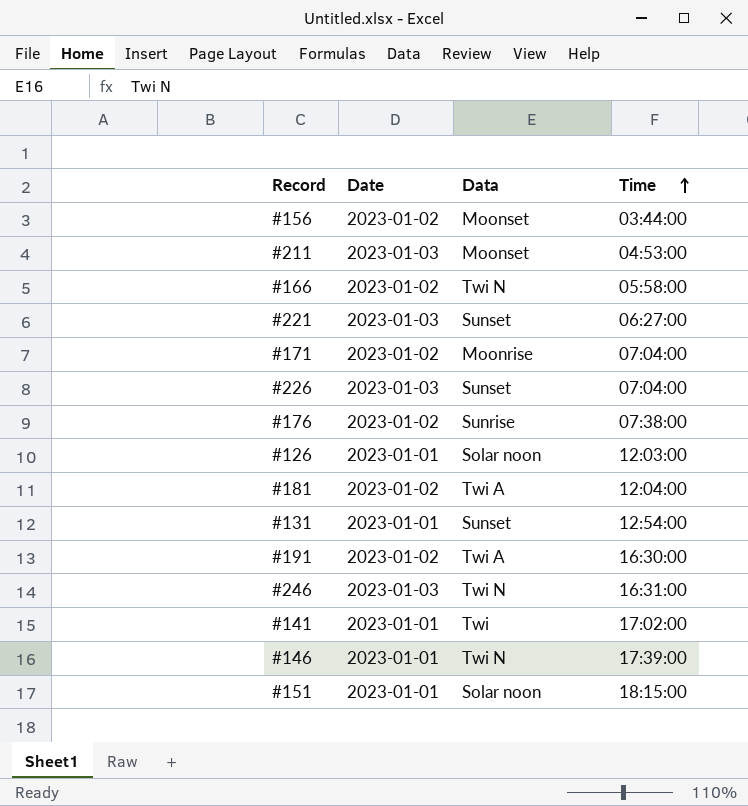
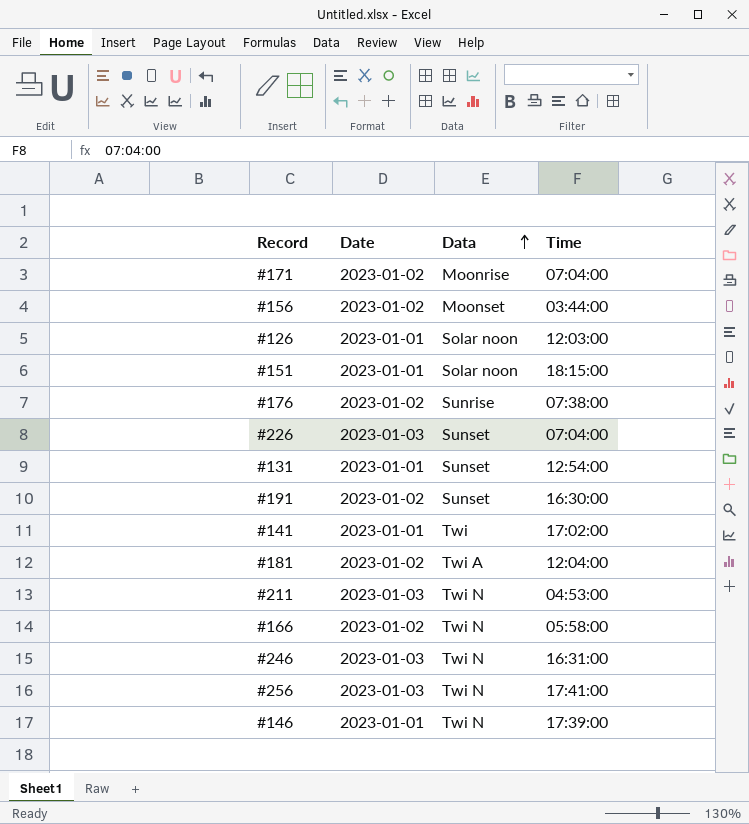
row order: Time ascending -> Data ascending
row #221: 2023-01-03 | Sunset | 06:27:00 -> none
#191 | Data: Twi A -> Sunset
#211 | Data: Moonset -> Twi N
row #256: none -> 2023-01-03 | Twi N | 17:41:00

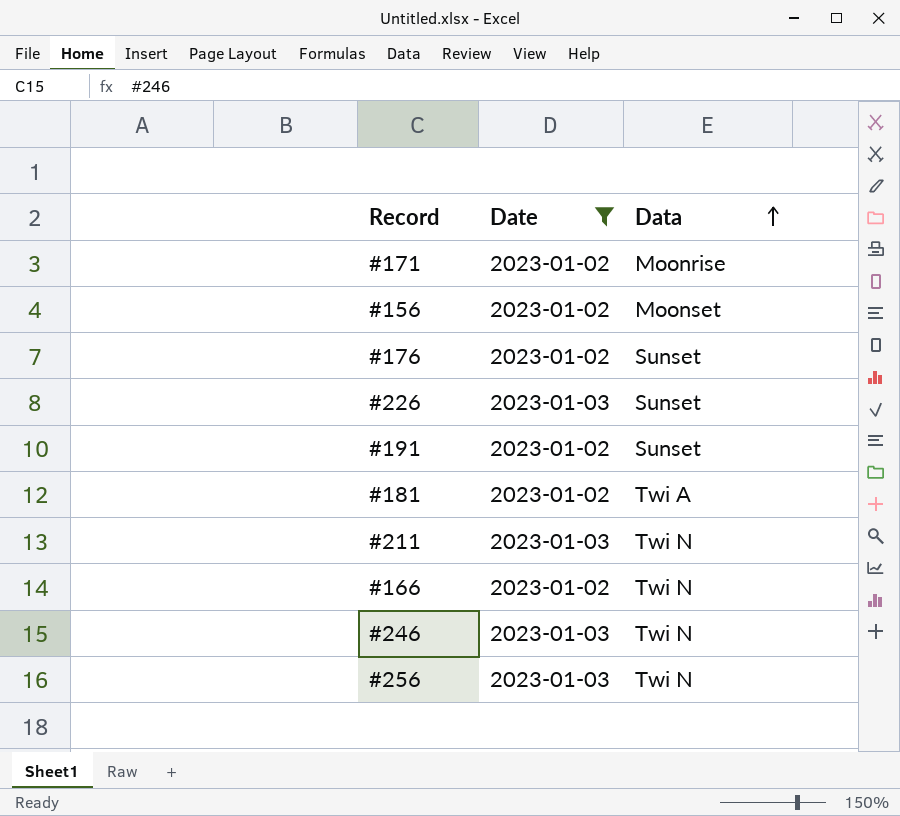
filter: none -> Date != 2023-01-01
column Time | position: 4 -> none
#176 | Data: Sunrise -> Sunset

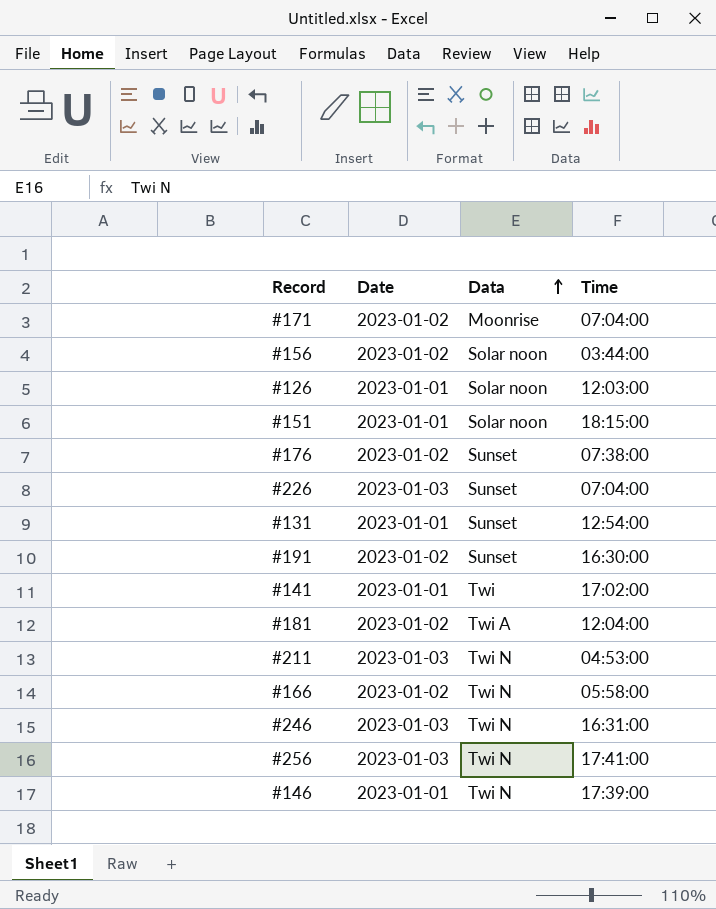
filter: Date != 2023-01-01 -> none
column Time | position: none -> 4
#156 | Data: Moonset -> Solar noon

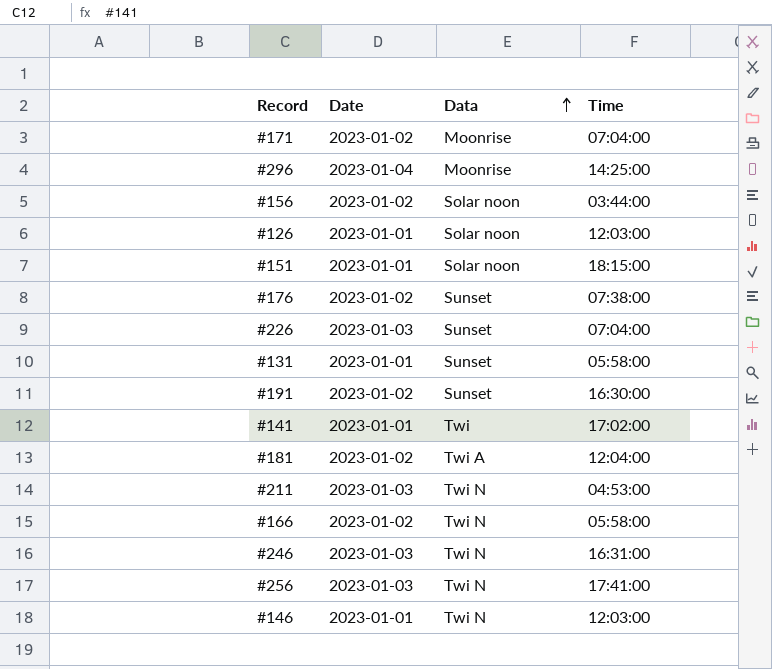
row #296: none -> 2023-01-04 | Moonrise | 14:25:00
#131 | Time: 12:54:00 -> 05:58:00
#146 | Time: 17:39:00 -> 12:03:00

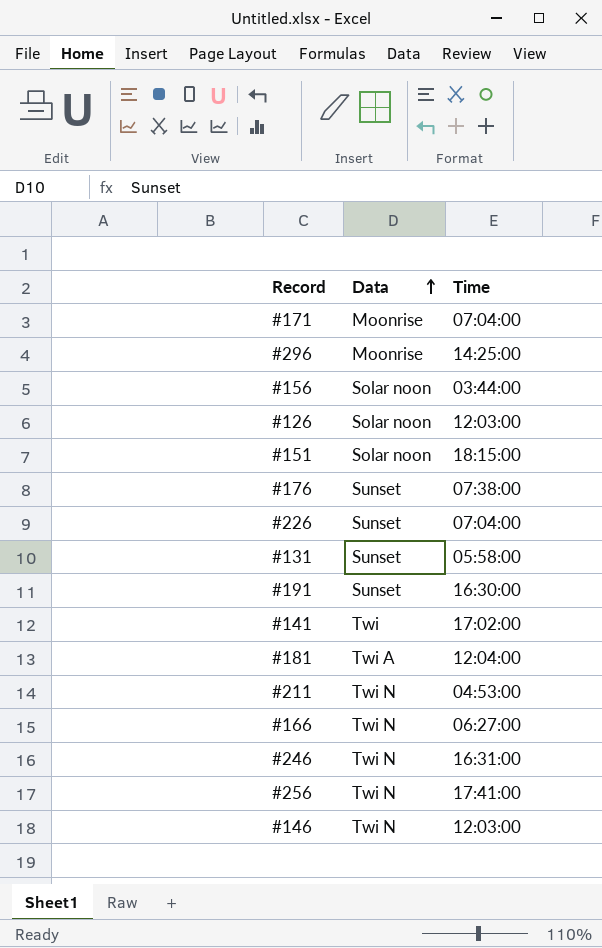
column Date | position: 2 -> none
#166 | Time: 05:58:00 -> 06:27:00

